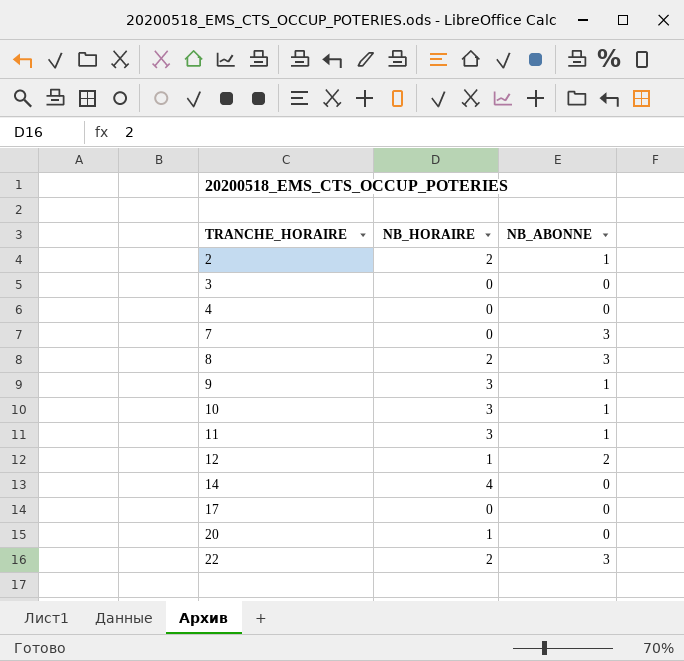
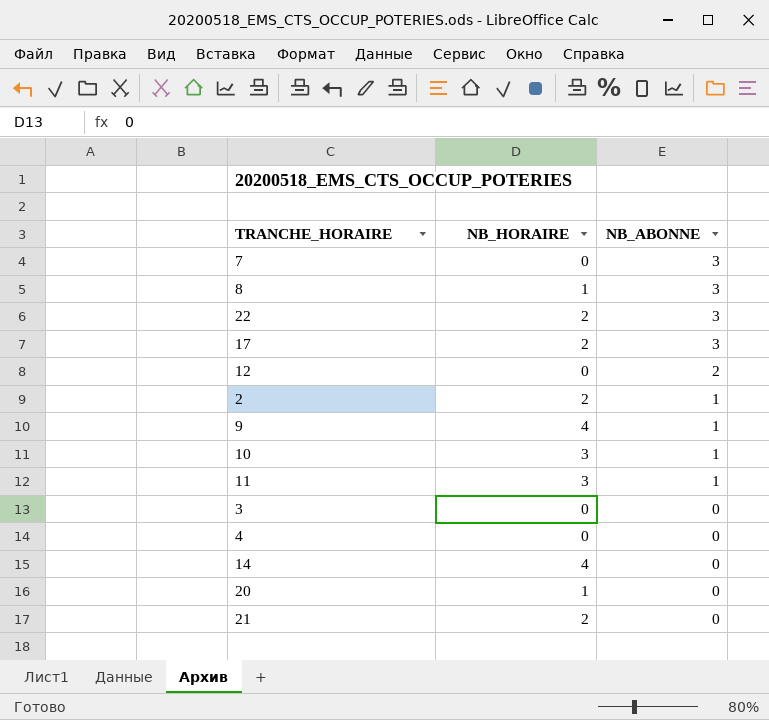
row order: TRANCHE_HORAIRE ascending -> NB_ABONNE descending
8 | NB_HORAIRE: 2 -> 1
17 | NB_HORAIRE: 0 -> 2
17 | NB_ABONNE: 0 -> 3
12 | NB_HORAIRE: 1 -> 0
9 | NB_HORAIRE: 3 -> 4
row 21: none -> 2 | 0

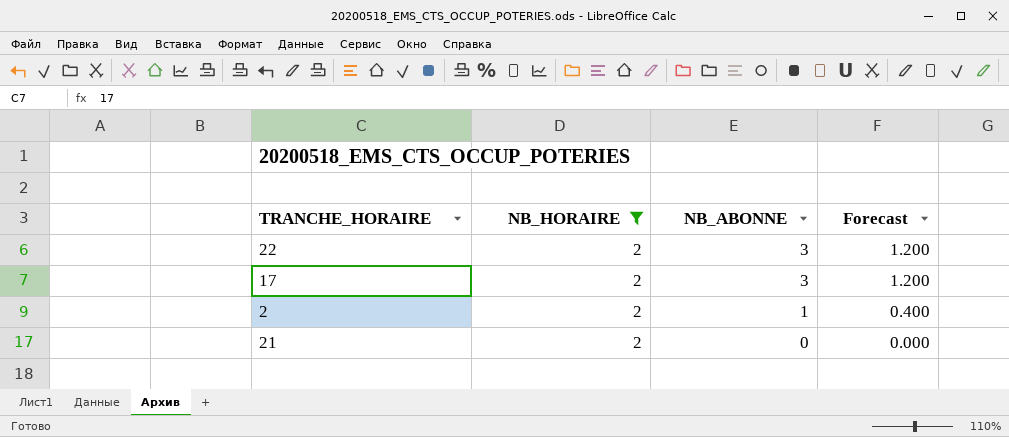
filter: none -> NB_HORAIRE = 2
column Forecast | formula: none -> [NB_ABONNE] * 0.4

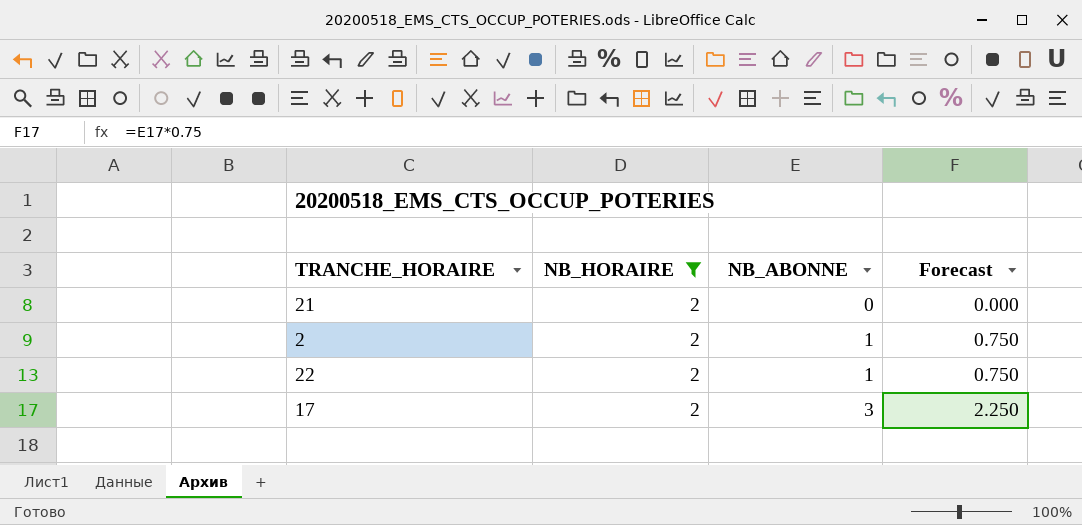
row order: NB_ABONNE descending -> NB_ABONNE ascending
column Forecast | formula: [NB_ABONNE] * 0.4 -> [NB_ABONNE] * 0.75
22 | NB_ABONNE: 3 -> 1

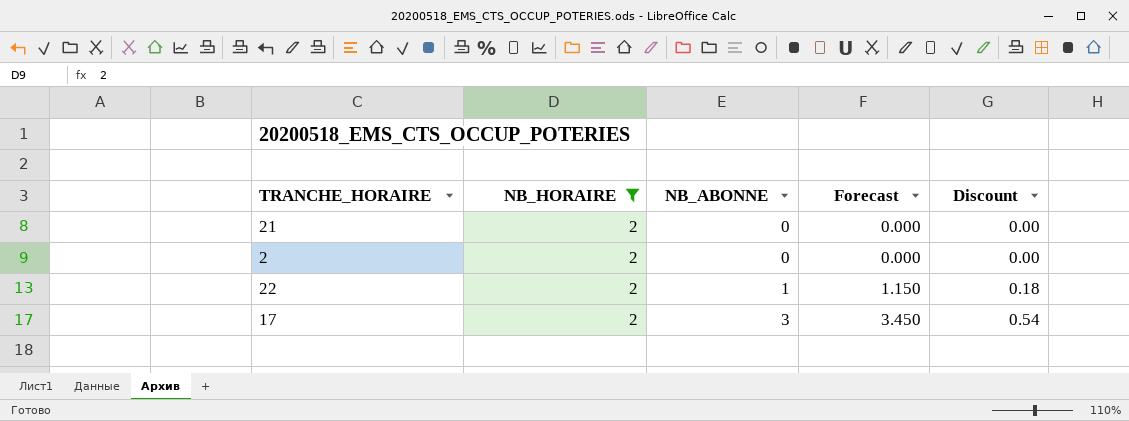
column Forecast | formula: [NB_ABONNE] * 0.75 -> [NB_ABONNE] * 1.15
column Discount | formula: none -> [NB_ABONNE] * 0.18
2 | NB_ABONNE: 1 -> 0

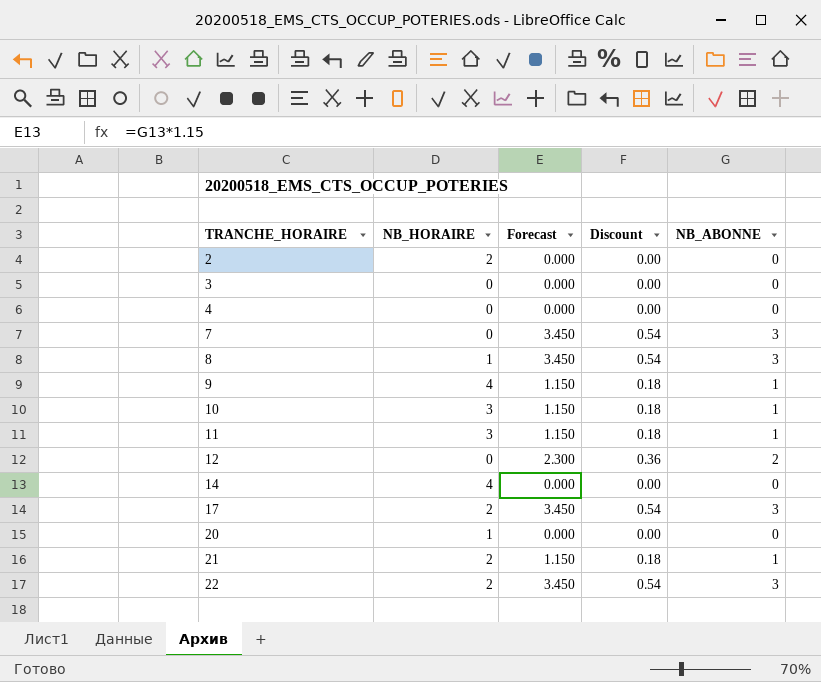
filter: NB_HORAIRE = 2 -> none
row order: NB_ABONNE ascending -> TRANCHE_HORAIRE ascending
column NB_ABONNE | position: 3 -> 5
21 | Forecast: 0.000 -> 1.150
21 | Discount: 0.00 -> 0.18
21 | NB_ABONNE: 0 -> 1
22 | Forecast: 1.150 -> 3.450
22 | Discount: 0.18 -> 0.54
22 | NB_ABONNE: 1 -> 3

